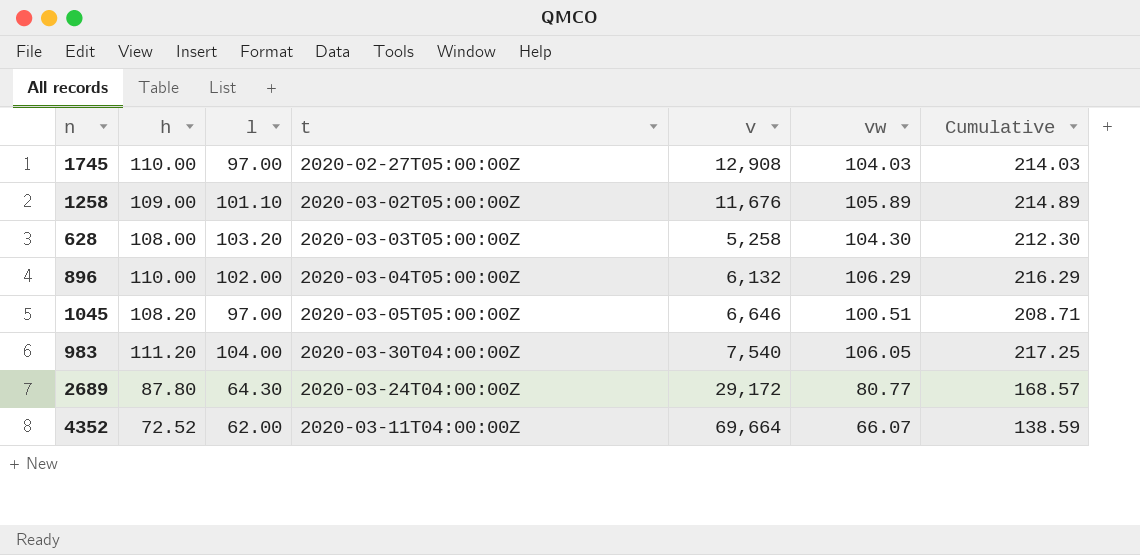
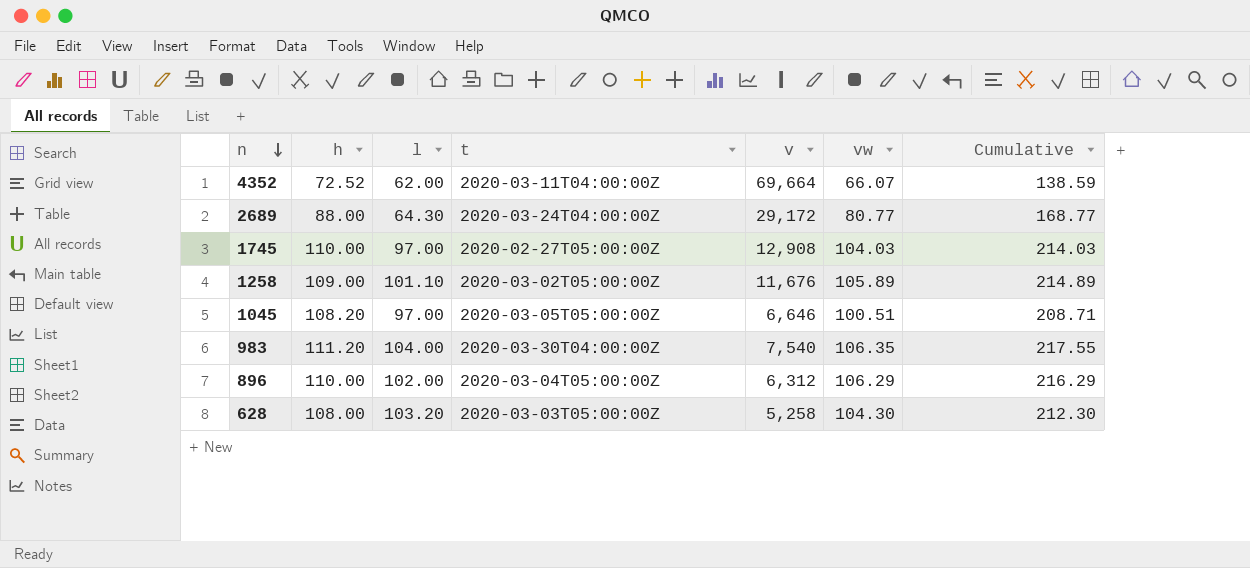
row order: none -> n descending
2689 | h: 87.80 -> 88.00
2689 | Cumulative: 168.57 -> 168.77
983 | vw: 106.05 -> 106.35
983 | Cumulative: 217.25 -> 217.55
896 | v: 6,132 -> 6,312

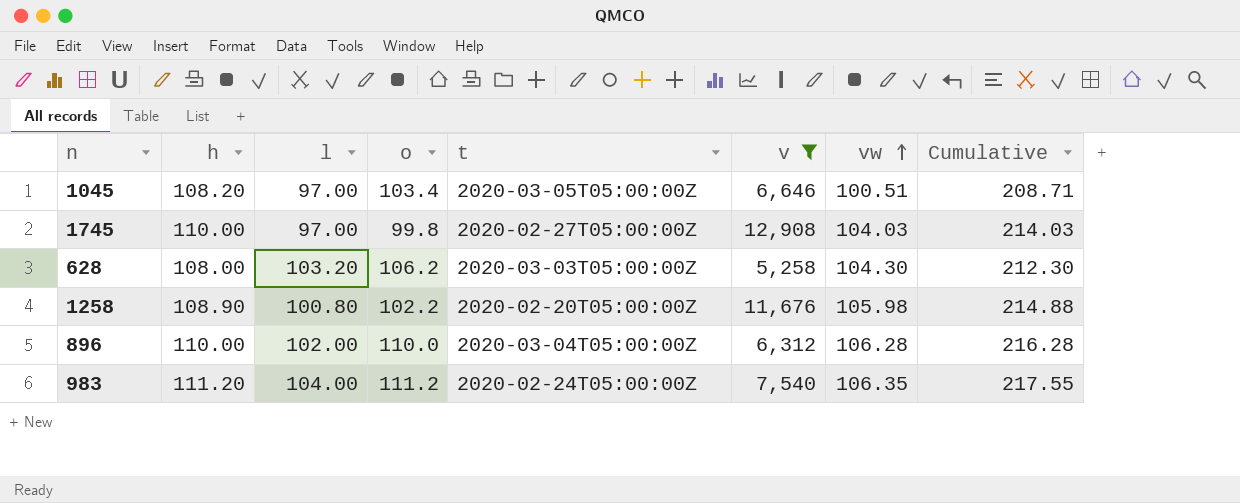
filter: none -> v <= 12,908
row order: n descending -> vw ascending
column o | position: none -> 4
1258 | h: 109.00 -> 108.90
1258 | l: 101.10 -> 100.80
1258 | t: 2020-03-02T05:00:00Z -> 2020-02-20T05:00:00Z
1258 | vw: 105.89 -> 105.98
1258 | Cumulative: 214.89 -> 214.88
896 | vw: 106.29 -> 106.28
896 | Cumulative: 216.29 -> 216.28
983 | t: 2020-03-30T04:00:00Z -> 2020-02-24T05:00:00Z

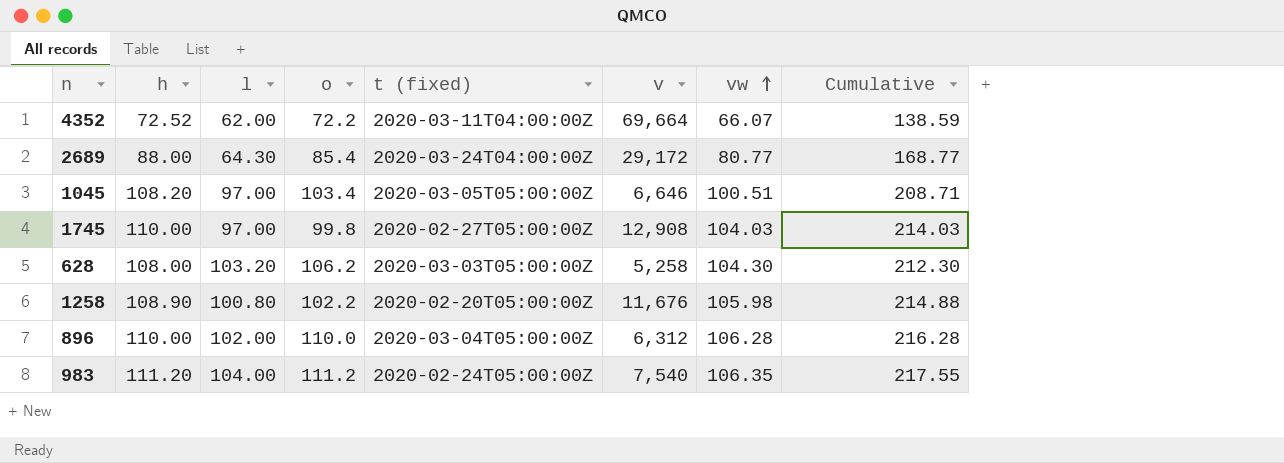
filter: v <= 12,908 -> none
column name: t -> t (fixed)

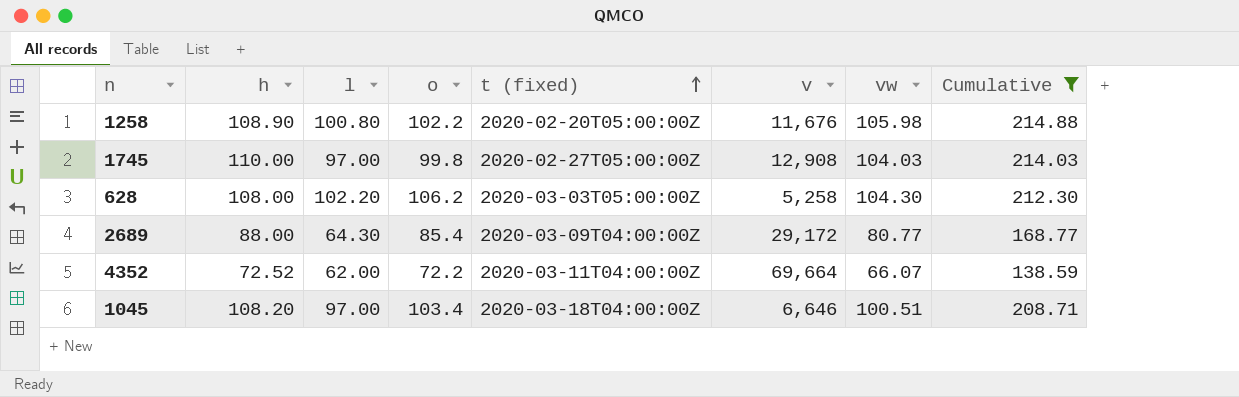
filter: none -> Cumulative <= 214.88
row order: vw ascending -> t (fixed) ascending
628 | l: 103.20 -> 102.20
2689 | t (fixed): 2020-03-24T04:00:00Z -> 2020-03-09T04:00:00Z
1045 | t (fixed): 2020-03-05T05:00:00Z -> 2020-03-18T04:00:00Z

